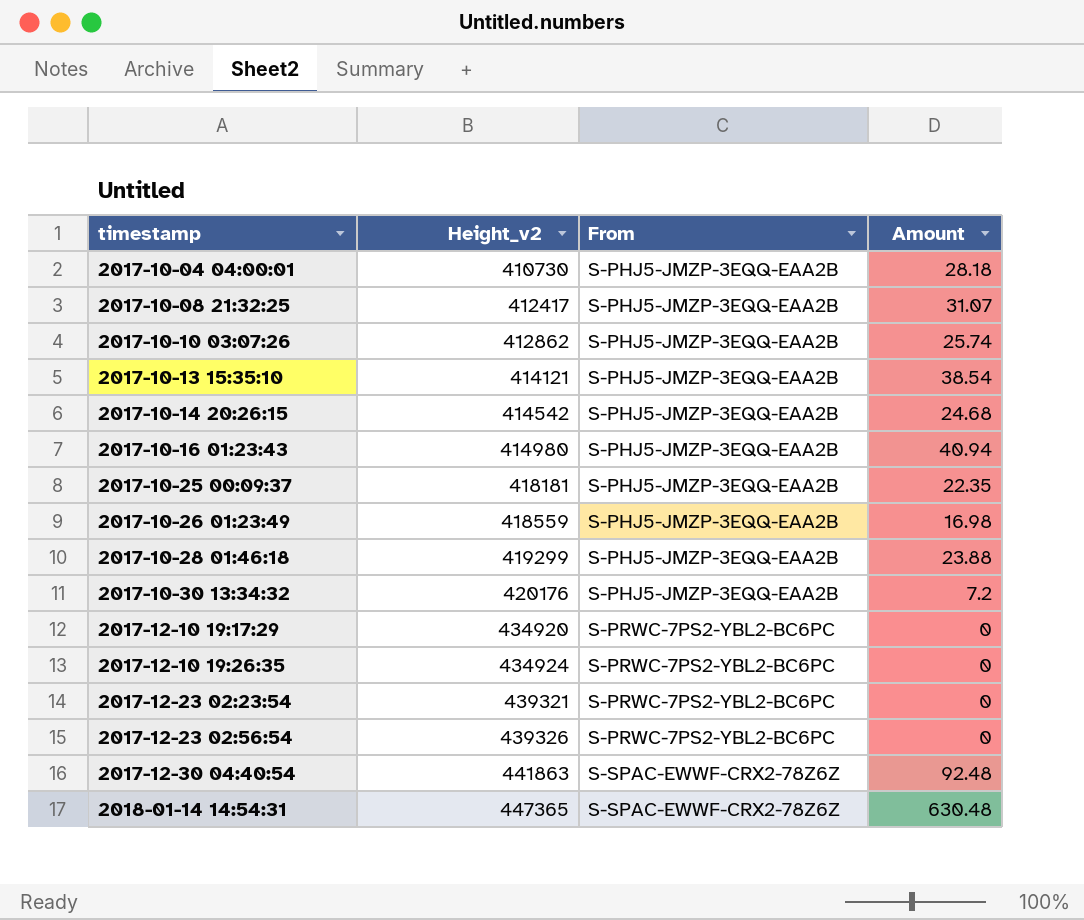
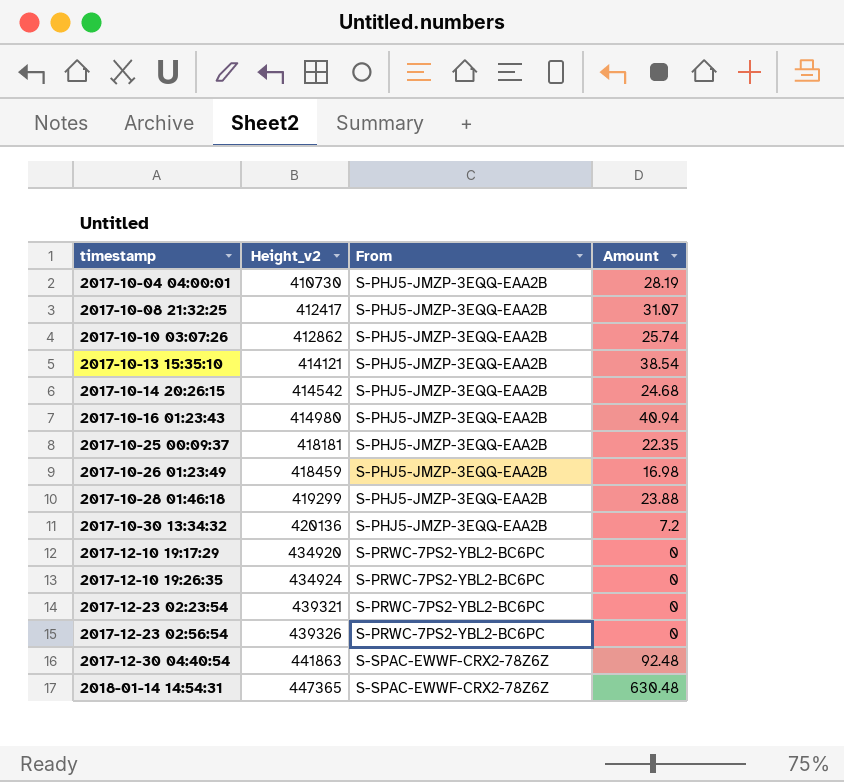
2017-10-04 04:00:01 | Amount: 28.18 -> 28.19
2017-10-26 01:23:49 | Height_v2: 418559 -> 418459
2017-10-30 13:34:32 | Height_v2: 420176 -> 420136

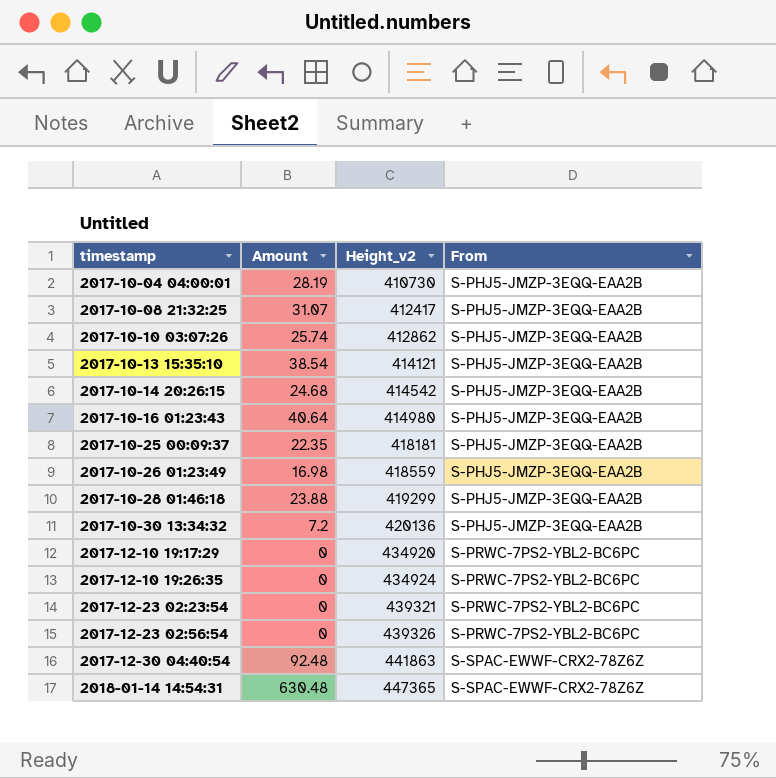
column Amount | position: 4 -> 2
2017-10-16 01:23:43 | Amount: 40.94 -> 40.64
2017-10-26 01:23:49 | Height_v2: 418459 -> 418559

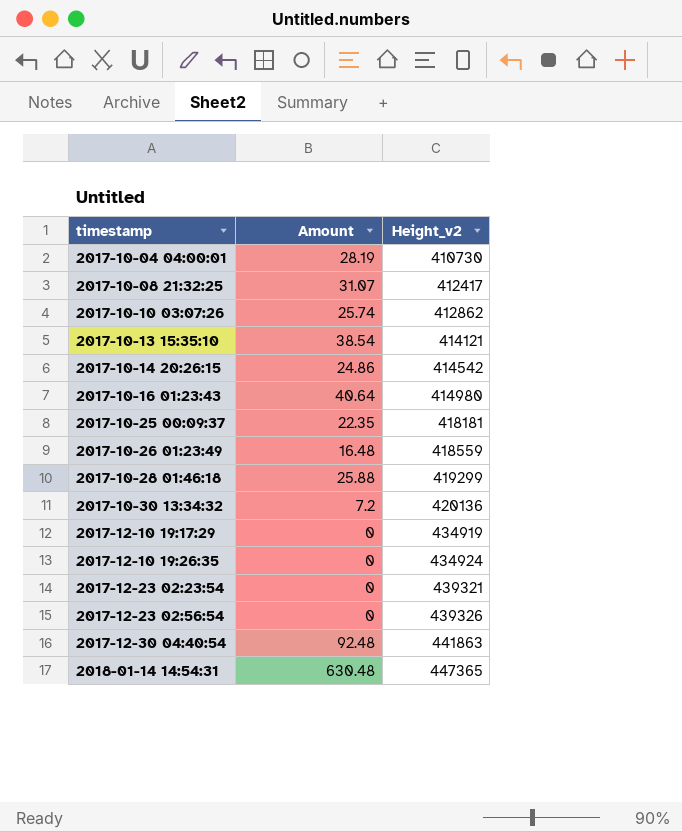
column From | position: 4 -> none
2017-10-14 20:26:15 | Amount: 24.68 -> 24.86
2017-10-26 01:23:49 | Amount: 16.98 -> 16.48
2017-10-28 01:46:18 | Amount: 23.88 -> 25.88
2017-12-10 19:17:29 | Height_v2: 434920 -> 434919

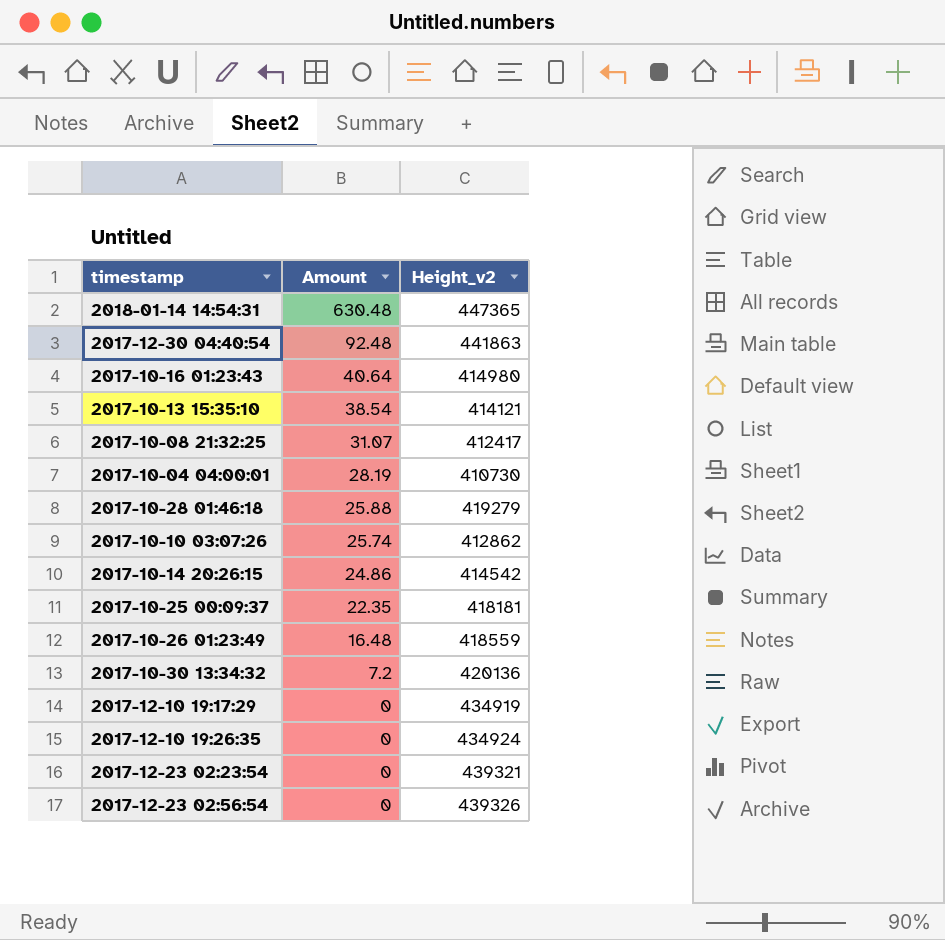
row order: timestamp ascending -> Amount descending
2017-10-28 01:46:18 | Height_v2: 419299 -> 419279

